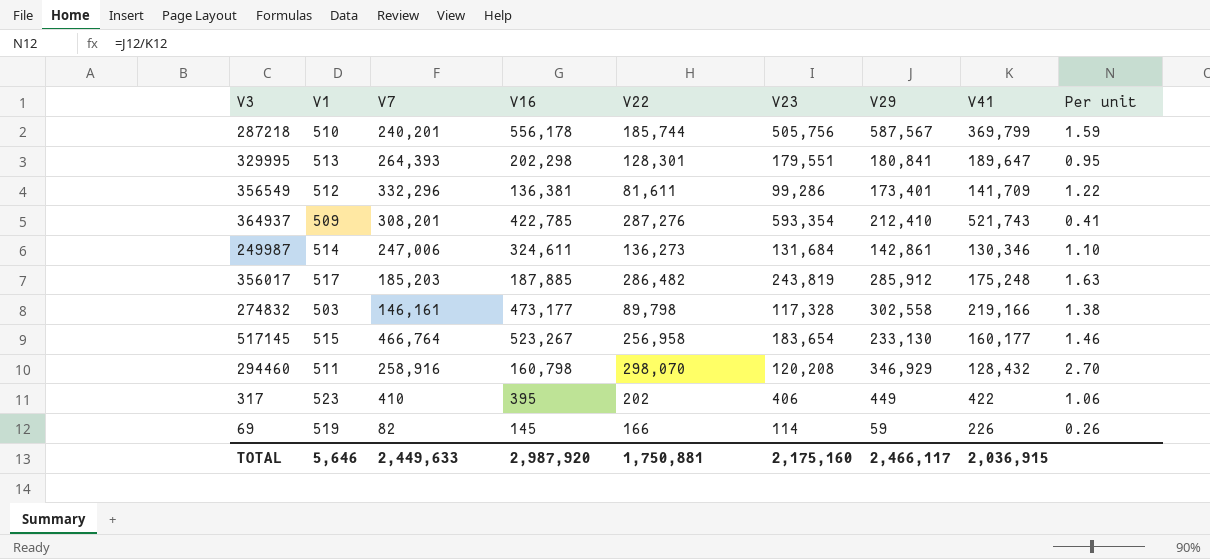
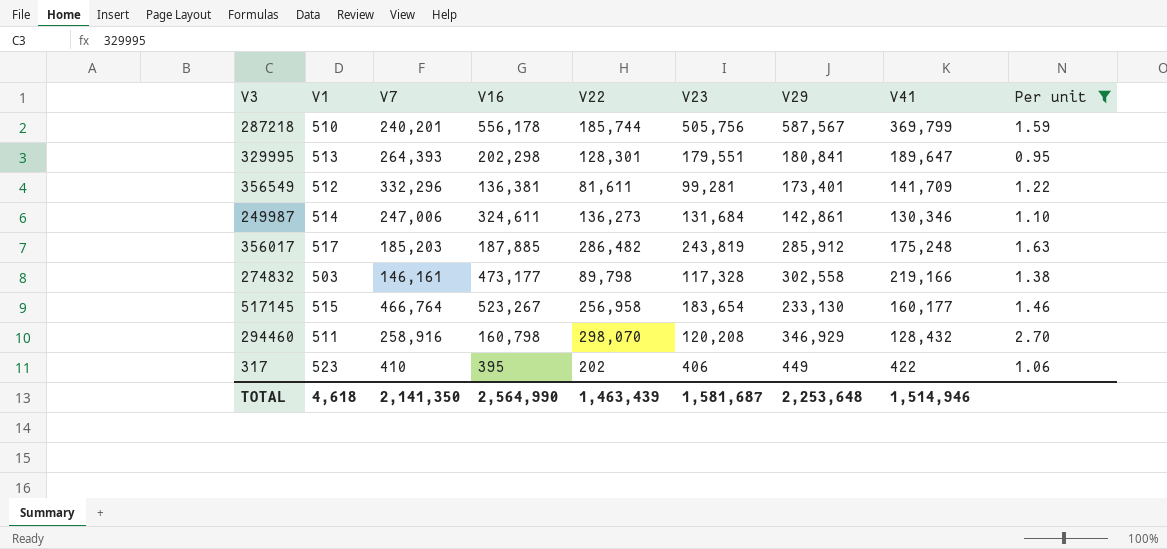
filter: none -> Per unit >= 0.95
356549 | V23: 99,286 -> 99,281
TOTAL | V1: 5,646 -> 4,618
TOTAL | V7: 2,449,633 -> 2,141,350
TOTAL | V16: 2,987,920 -> 2,564,990
TOTAL | V22: 1,750,881 -> 1,463,439
TOTAL | V23: 2,175,160 -> 1,581,687
TOTAL | V29: 2,466,117 -> 2,253,648
TOTAL | V41: 2,036,915 -> 1,514,946

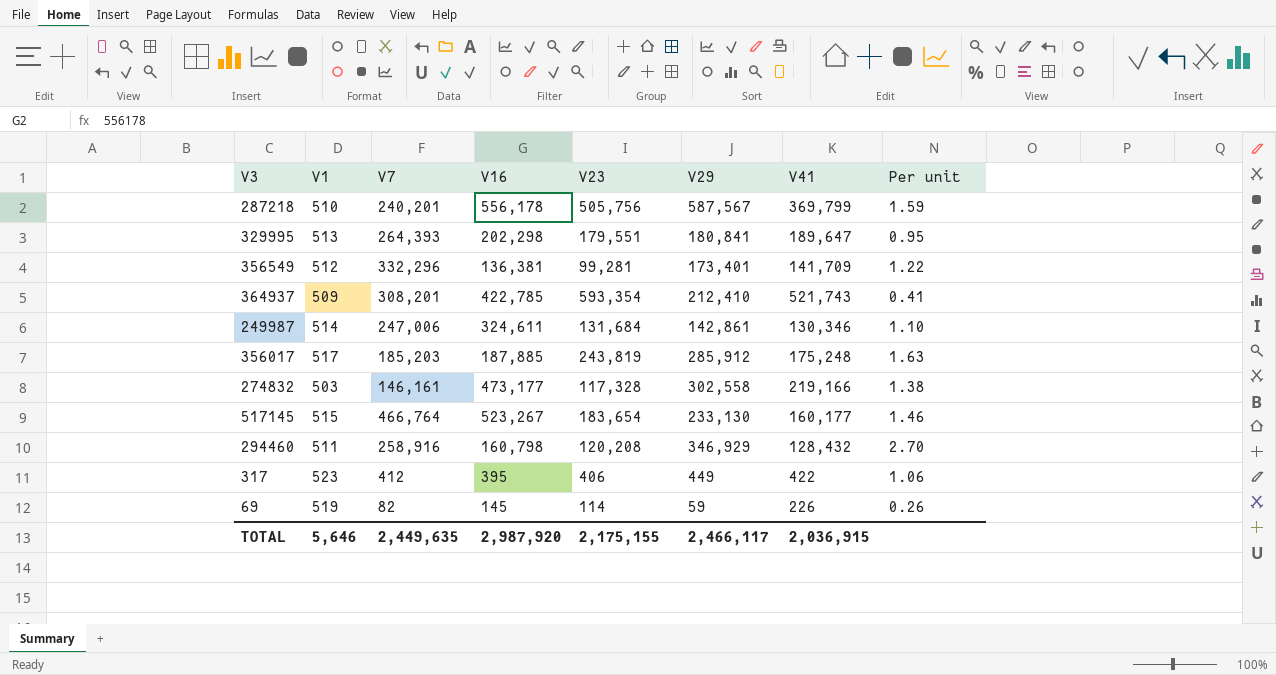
filter: Per unit >= 0.95 -> none
column V22 | position: 5 -> none
317 | V7: 410 -> 412
TOTAL | V1: 4,618 -> 5,646
TOTAL | V7: 2,141,350 -> 2,449,635
TOTAL | V16: 2,564,990 -> 2,987,920
TOTAL | V23: 1,581,687 -> 2,175,155
TOTAL | V29: 2,253,648 -> 2,466,117
TOTAL | V41: 1,514,946 -> 2,036,915

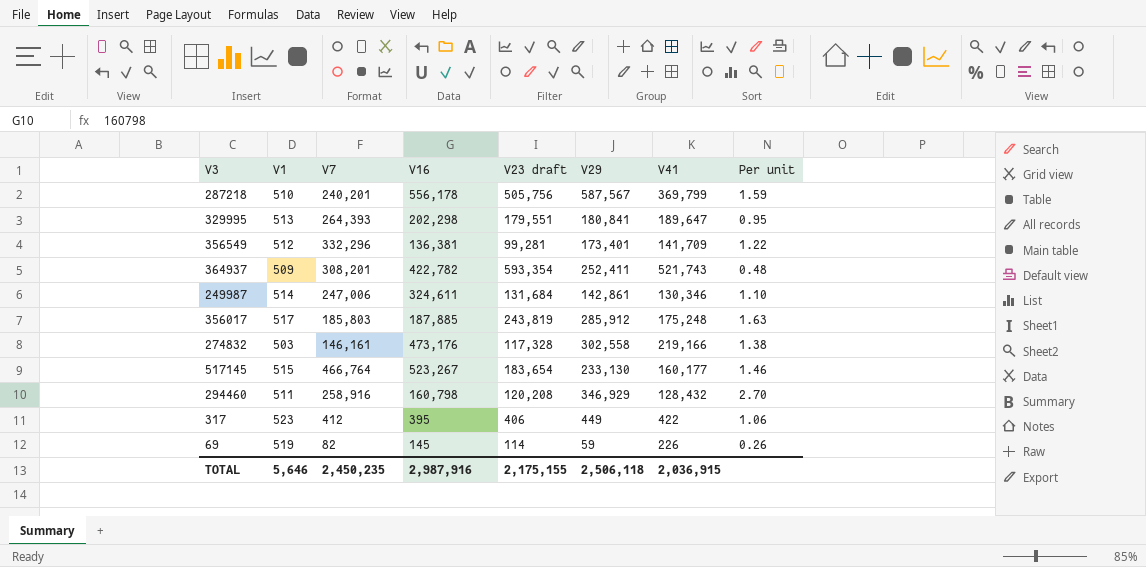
column name: V23 -> V23 draft
364937 | V16: 422,785 -> 422,782
364937 | V29: 212,410 -> 252,411
364937 | Per unit: 0.41 -> 0.48
356017 | V7: 185,203 -> 185,803
274832 | V16: 473,177 -> 473,176
TOTAL | V7: 2,449,635 -> 2,450,235
TOTAL | V16: 2,987,920 -> 2,987,916
TOTAL | V29: 2,466,117 -> 2,506,118

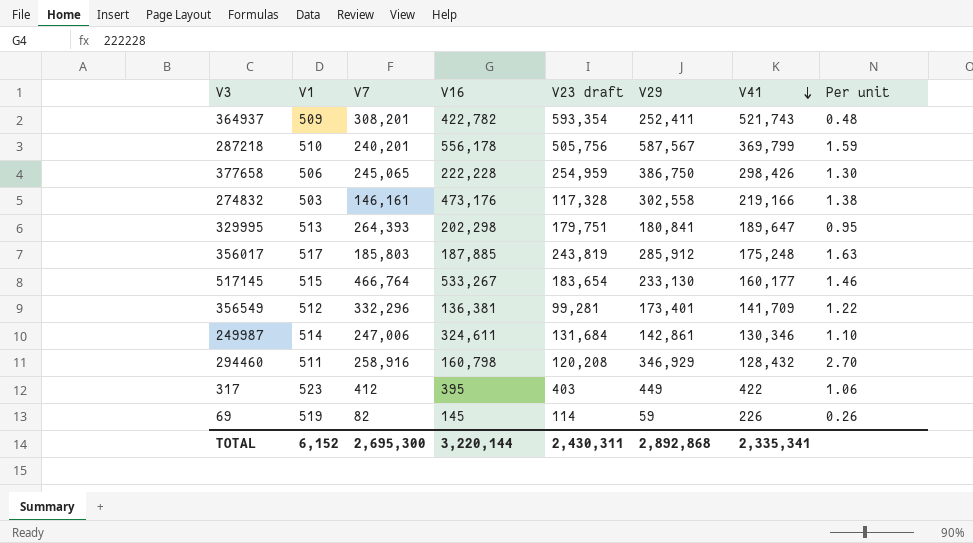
row order: none -> V41 descending
row 377658: none -> 506 | 245,065 | 222,228 | 254,959 | 386,750 | 298,426 | 1.30
329995 | V23 draft: 179,551 -> 179,751
517145 | V16: 523,267 -> 533,267
317 | V23 draft: 406 -> 403
TOTAL | V1: 5,646 -> 6,152
TOTAL | V7: 2,450,235 -> 2,695,300
TOTAL | V16: 2,987,916 -> 3,220,144
TOTAL | V23 draft: 2,175,155 -> 2,430,311
TOTAL | V29: 2,506,118 -> 2,892,868
TOTAL | V41: 2,036,915 -> 2,335,341

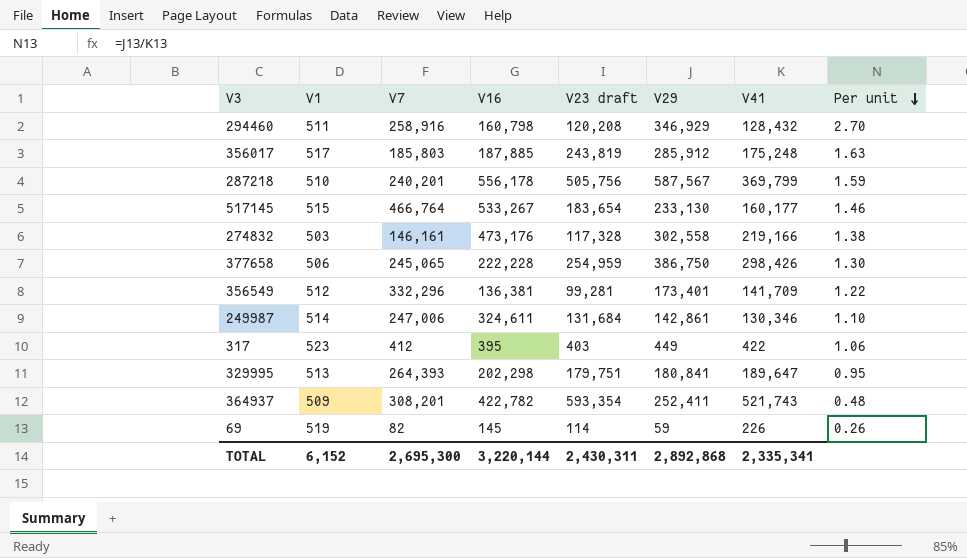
row order: V41 descending -> Per unit descending

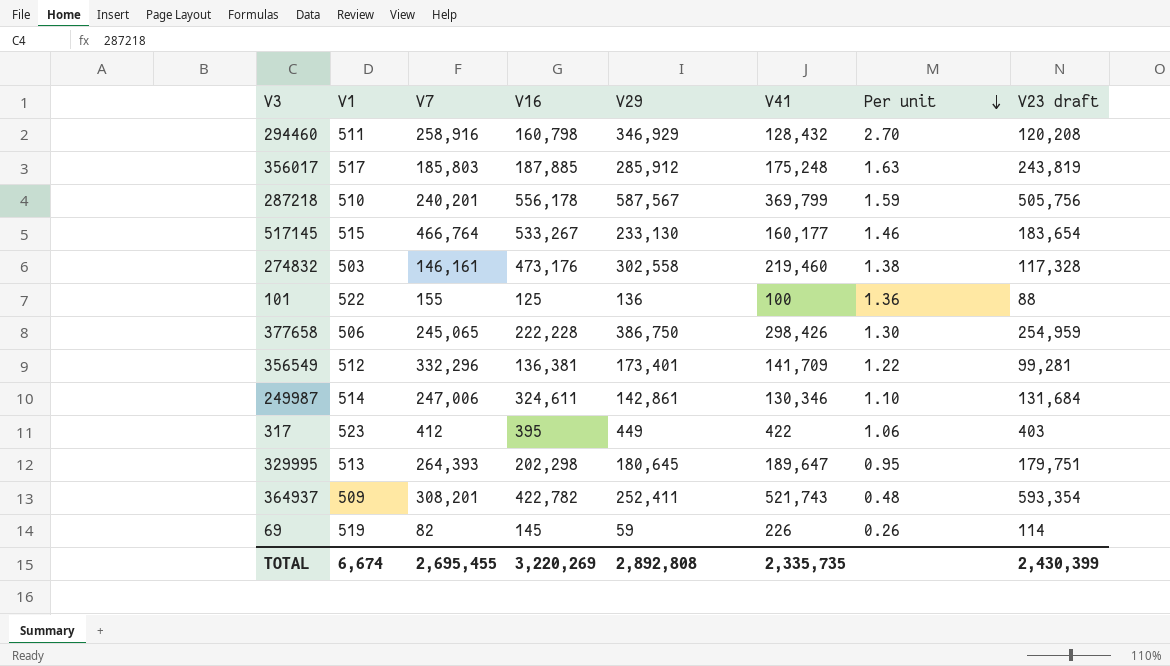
column V23 draft | position: 5 -> 8
274832 | V41: 219,166 -> 219,460
row 101: none -> 522 | 155 | 125 | 136 | 100 | 1.36 | 88
329995 | V29: 180,841 -> 180,645
TOTAL | V1: 6,152 -> 6,674
TOTAL | V7: 2,695,300 -> 2,695,455
TOTAL | V16: 3,220,144 -> 3,220,269
TOTAL | V29: 2,892,868 -> 2,892,808
TOTAL | V41: 2,335,341 -> 2,335,735
TOTAL | V23 draft: 2,430,311 -> 2,430,399

